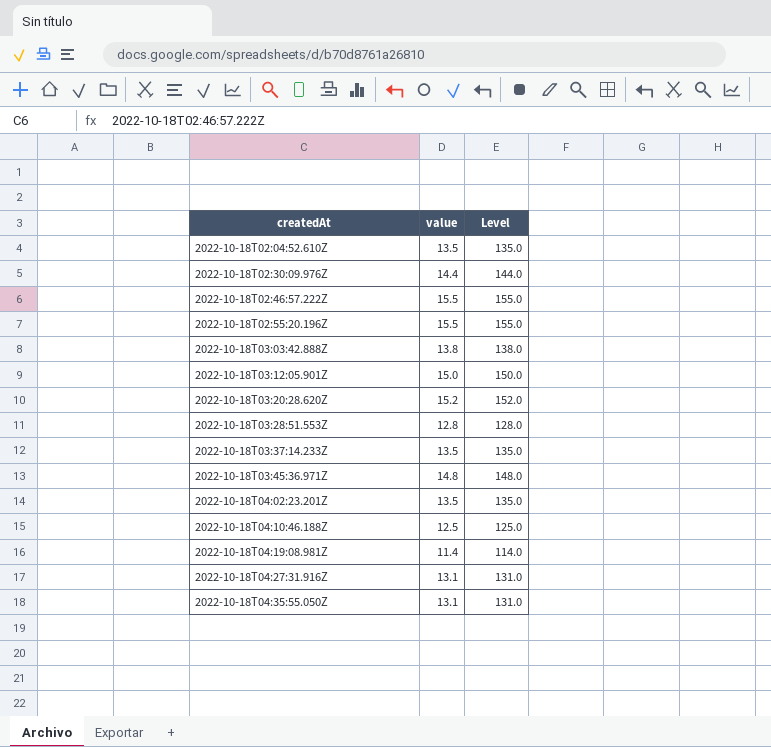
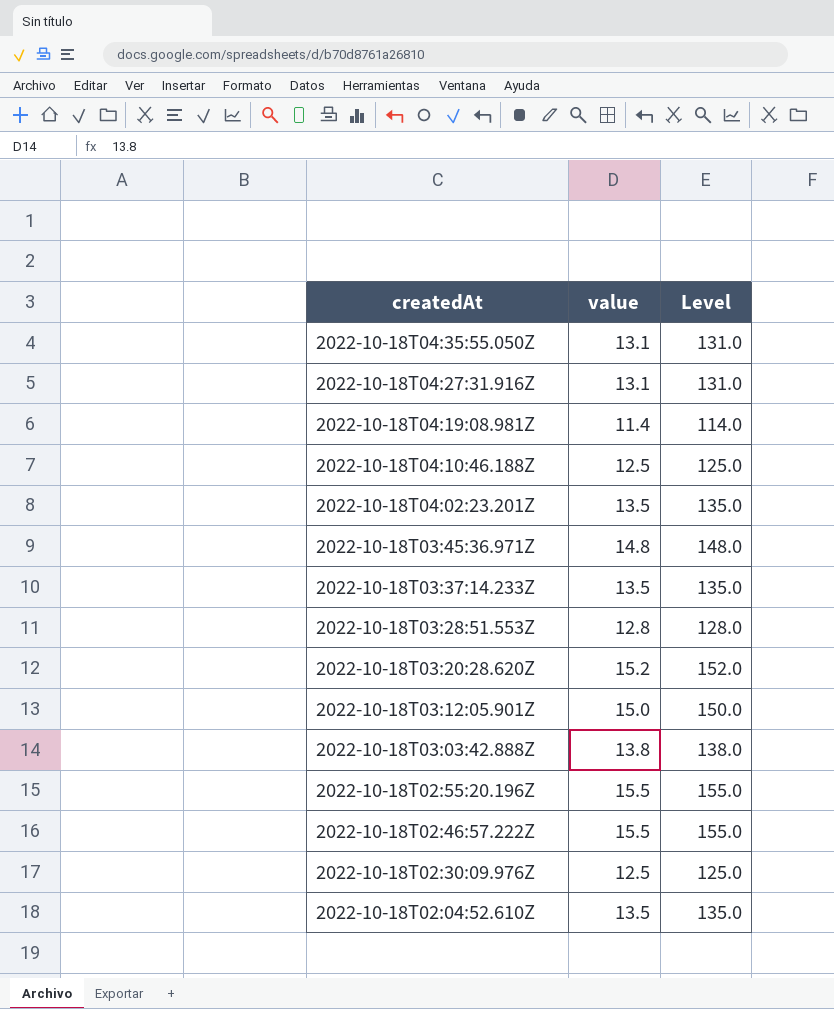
row order: createdAt ascending -> createdAt descending
2022-10-18T02:30:09.976Z | value: 14.4 -> 12.5
2022-10-18T02:30:09.976Z | Level: 144.0 -> 125.0

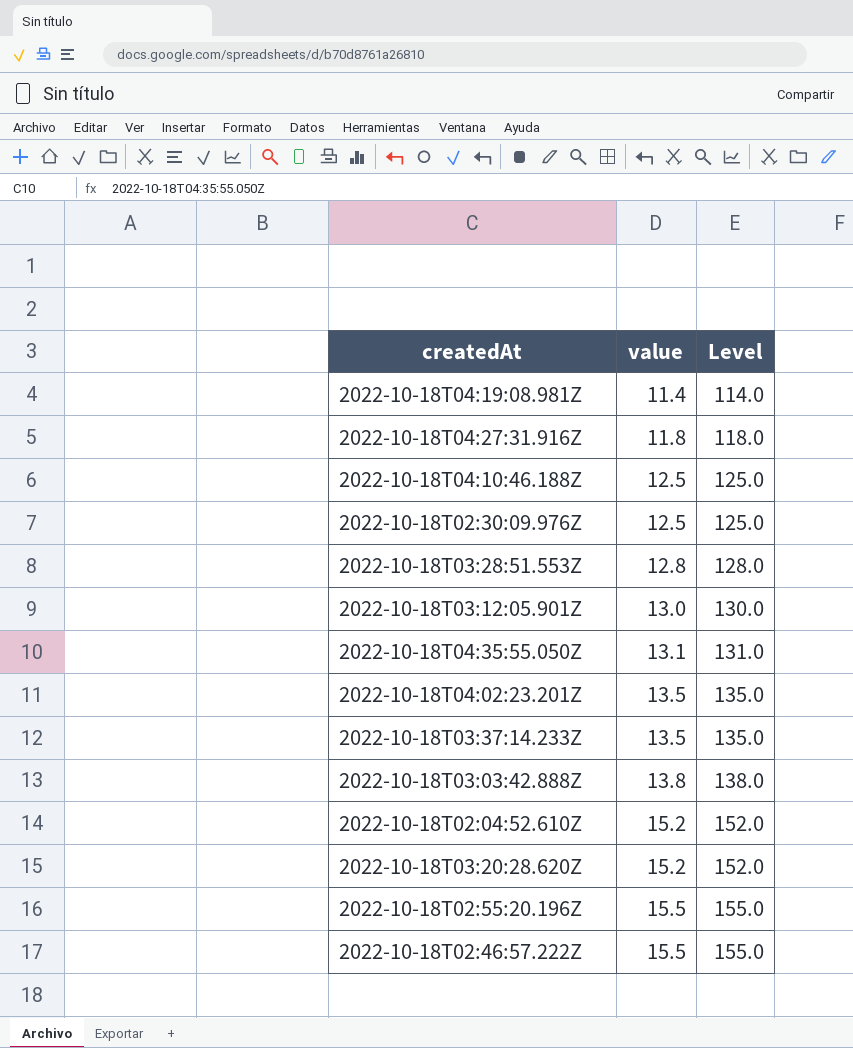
row order: createdAt descending -> value ascending
row 2022-10-18T03:45:36.971Z: 14.8 | 148.0 -> none
2022-10-18T04:27:31.916Z | value: 13.1 -> 11.8
2022-10-18T04:27:31.916Z | Level: 131.0 -> 118.0
2022-10-18T03:12:05.901Z | value: 15.0 -> 13.0
2022-10-18T03:12:05.901Z | Level: 150.0 -> 130.0
2022-10-18T02:04:52.610Z | value: 13.5 -> 15.2
2022-10-18T02:04:52.610Z | Level: 135.0 -> 152.0

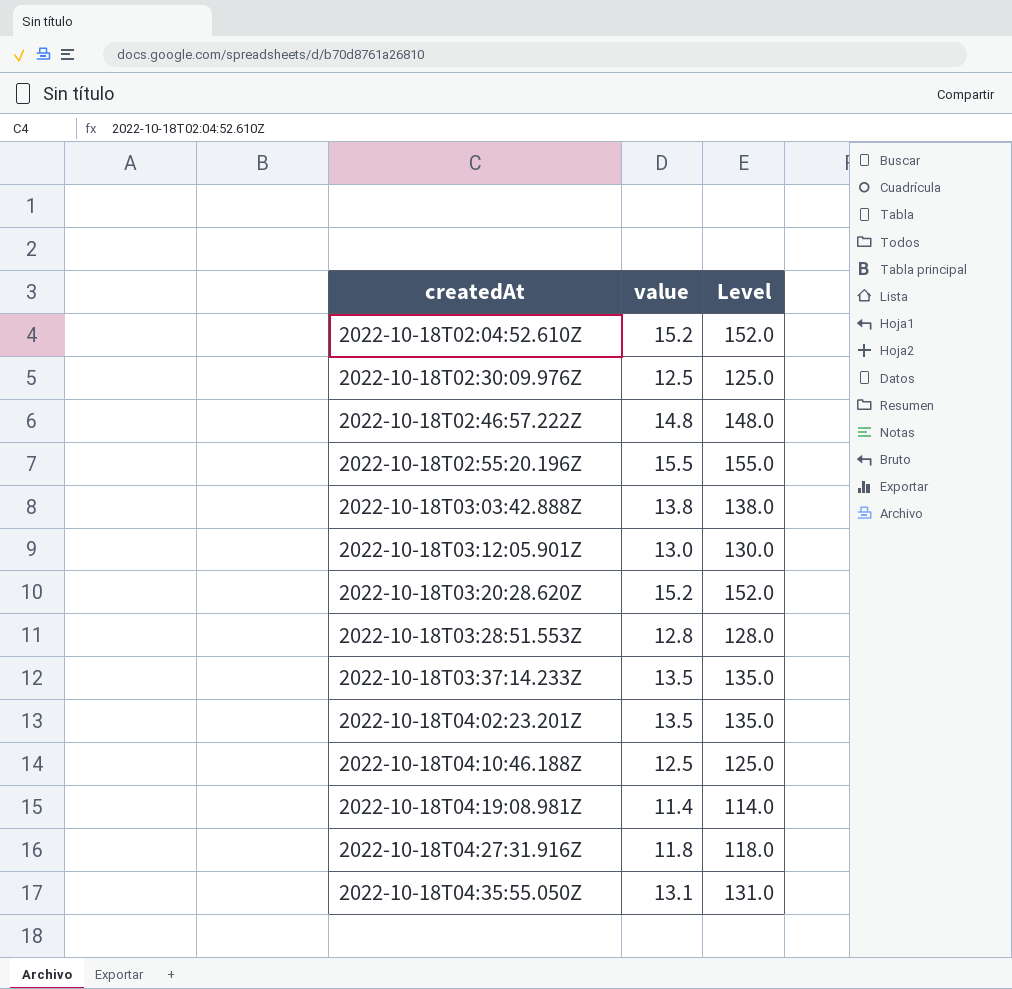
row order: value ascending -> createdAt ascending
2022-10-18T02:46:57.222Z | value: 15.5 -> 14.8
2022-10-18T02:46:57.222Z | Level: 155.0 -> 148.0

